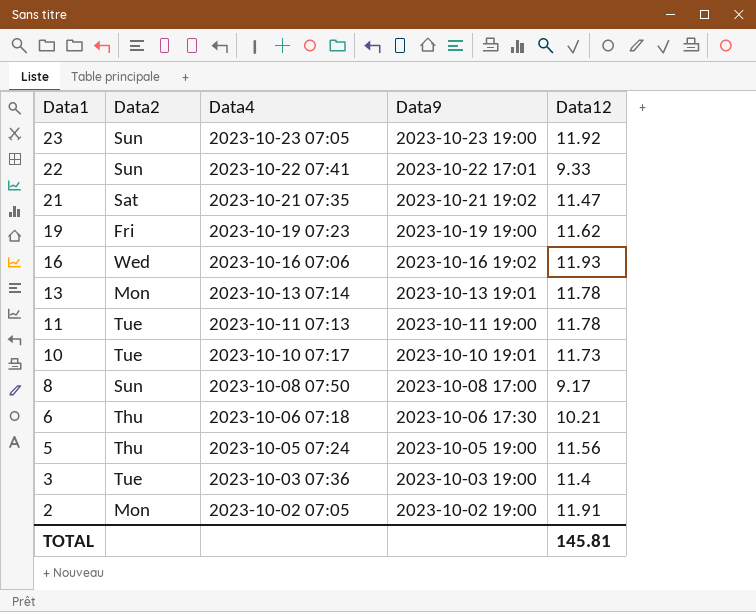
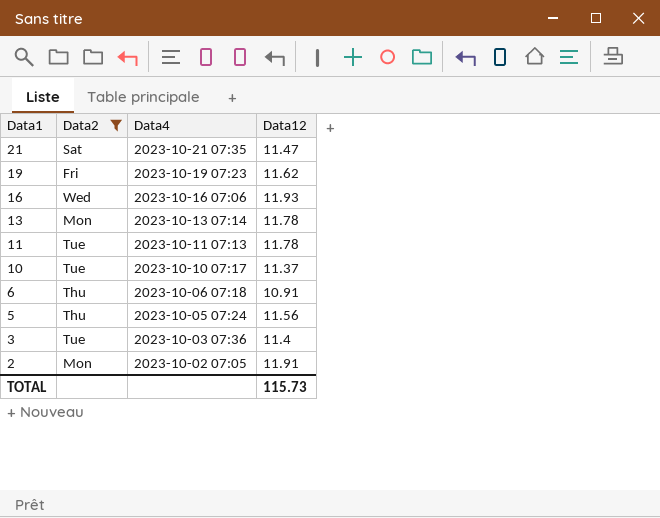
filter: none -> Data2 != Sun
column Data9 | position: 4 -> none
10 | Data12: 11.73 -> 11.37
6 | Data12: 10.21 -> 10.91
TOTAL | Data12: 145.81 -> 115.73

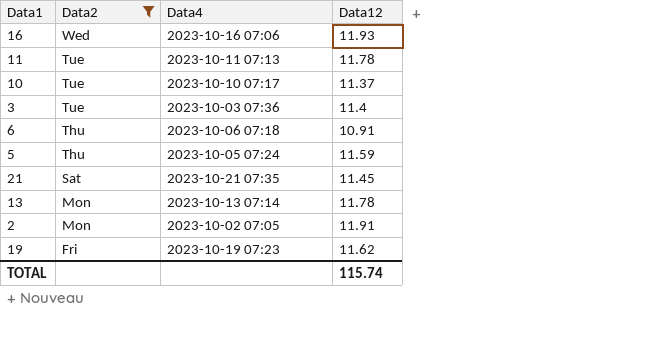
row order: Data1 descending -> Data2 descending
5 | Data12: 11.56 -> 11.59
21 | Data12: 11.47 -> 11.45
TOTAL | Data12: 115.73 -> 115.74

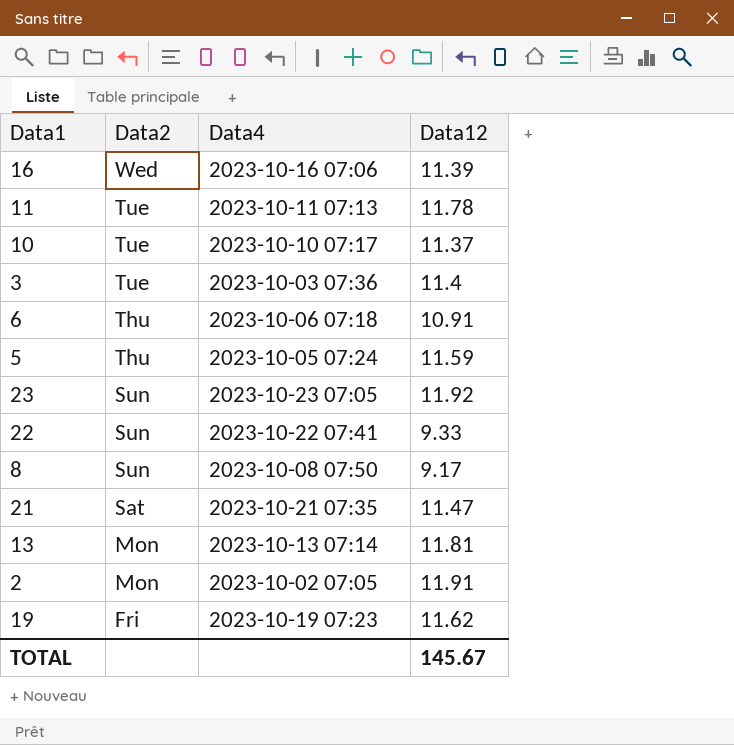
filter: Data2 != Sun -> none
16 | Data12: 11.93 -> 11.39
21 | Data12: 11.45 -> 11.47
13 | Data12: 11.78 -> 11.81
TOTAL | Data12: 115.74 -> 145.67

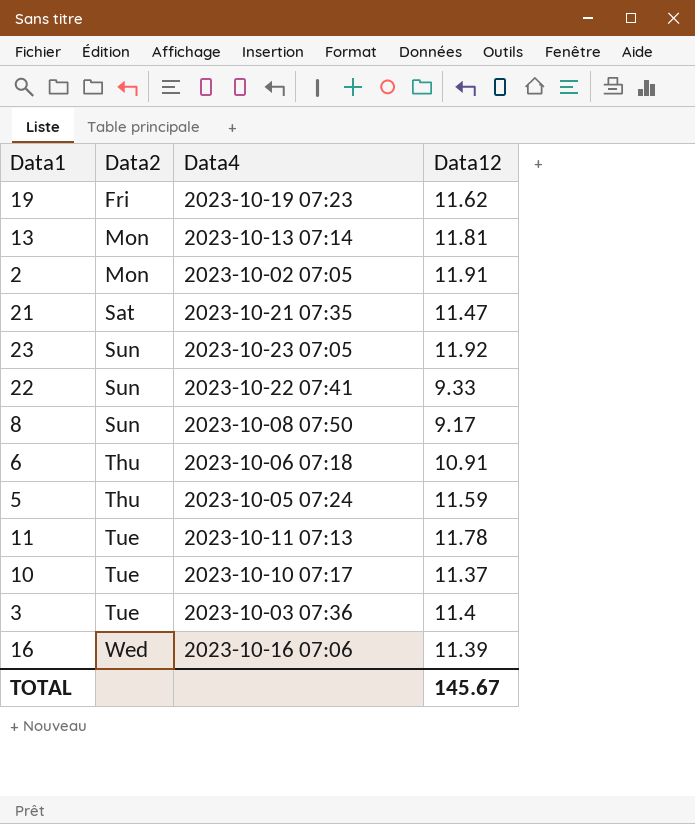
row order: Data2 descending -> Data2 ascending

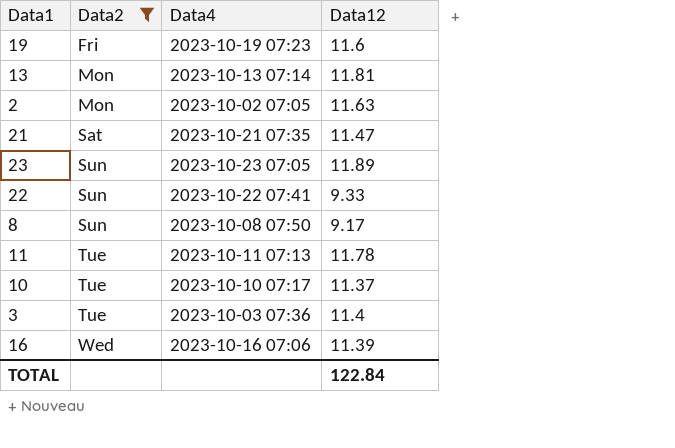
filter: none -> Data2 != Thu
19 | Data12: 11.62 -> 11.6
2 | Data12: 11.91 -> 11.63
23 | Data12: 11.92 -> 11.89
TOTAL | Data12: 145.67 -> 122.84

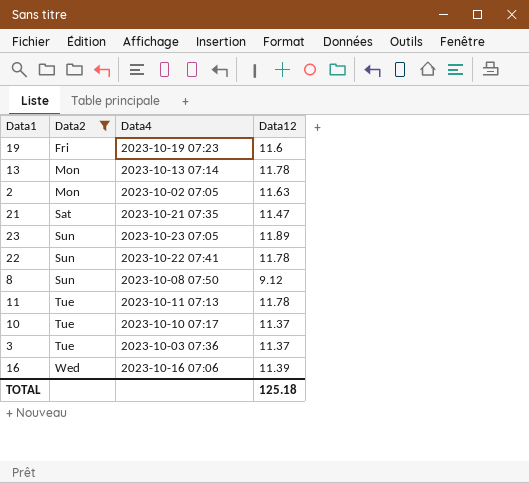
13 | Data12: 11.81 -> 11.78
22 | Data12: 9.33 -> 11.78
8 | Data12: 9.17 -> 9.12
3 | Data12: 11.4 -> 11.37
TOTAL | Data12: 122.84 -> 125.18

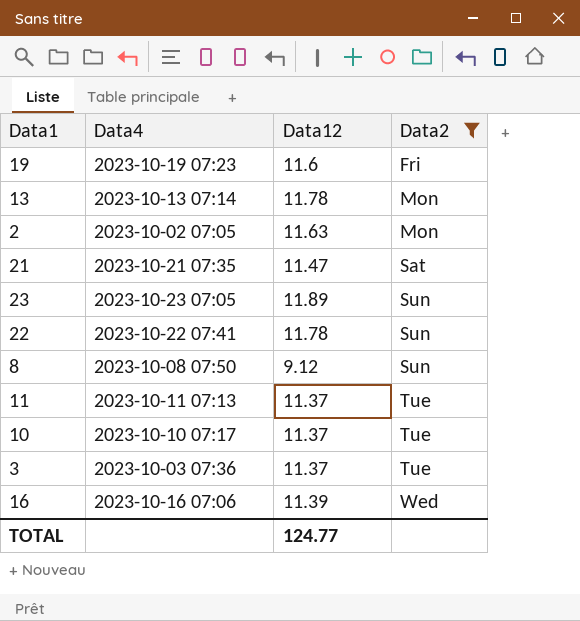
column Data2 | position: 2 -> 4
11 | Data12: 11.78 -> 11.37
TOTAL | Data12: 125.18 -> 124.77

